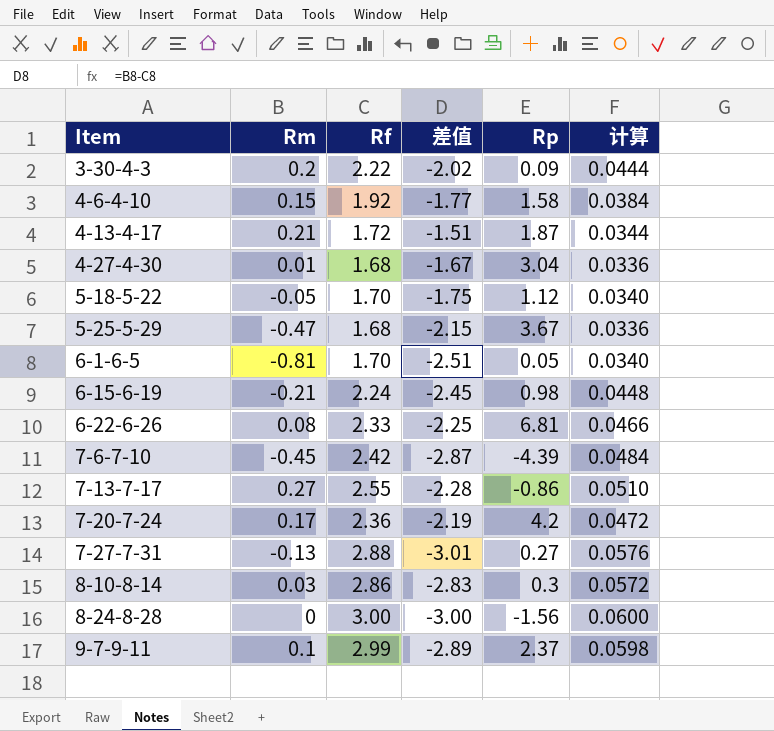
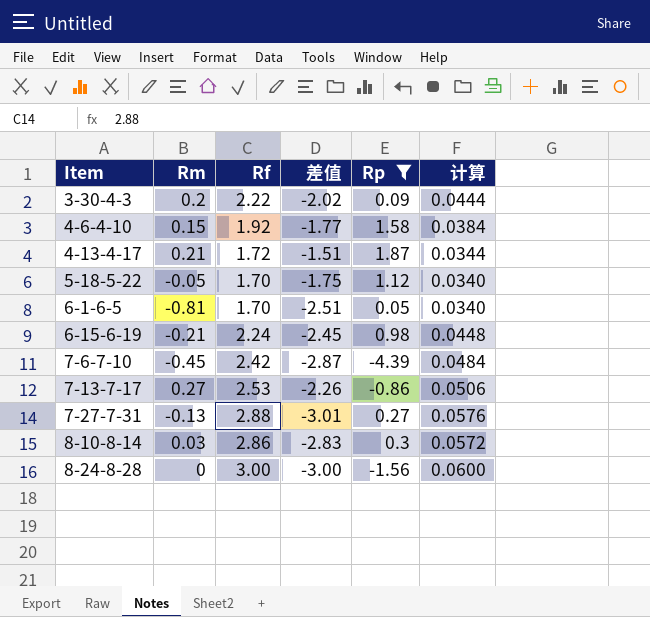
filter: none -> Rp <= 1.87
7-13-7-17 | Rf: 2.55 -> 2.53
7-13-7-17 | 差值: -2.28 -> -2.26
7-13-7-17 | 计算: 0.0510 -> 0.0506

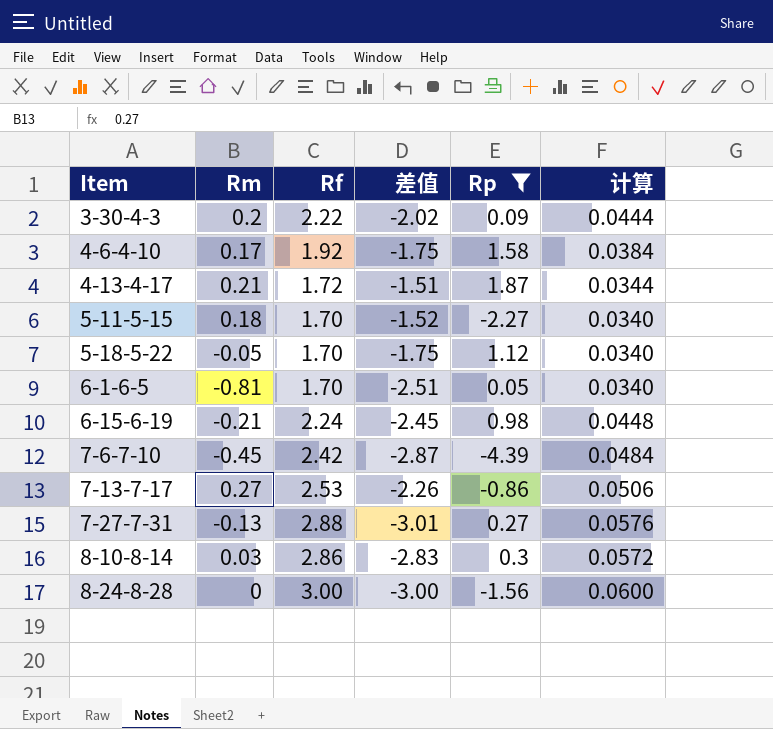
4-6-4-10 | Rm: 0.15 -> 0.17
4-6-4-10 | 差值: -1.77 -> -1.75
row 5-11-5-15: none -> 0.18 | 1.70 | -1.52 | -2.27 | 0.0340

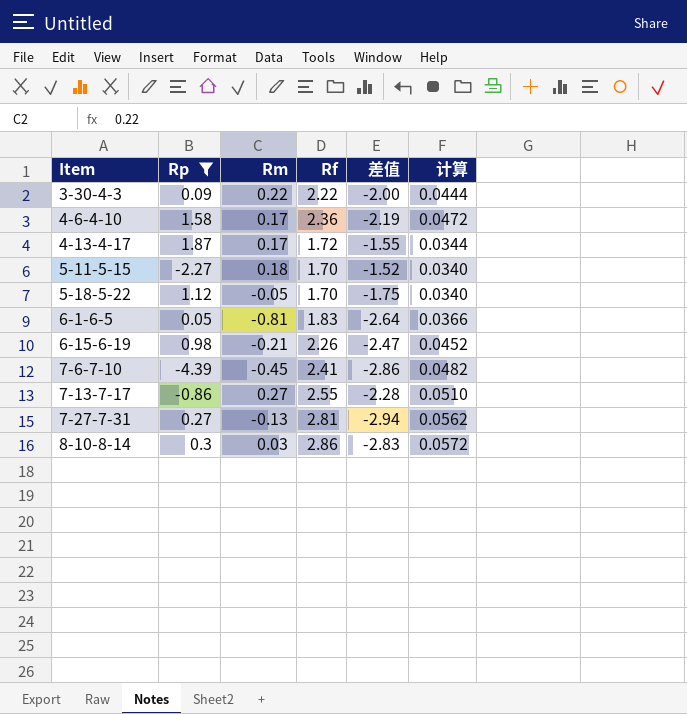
column Rp | position: 5 -> 2
row 8-24-8-28: 0 | 3.00 | -3.00 | -1.56 | 0.0600 -> none
3-30-4-3 | Rm: 0.2 -> 0.22
3-30-4-3 | 差值: -2.02 -> -2.00
4-6-4-10 | Rf: 1.92 -> 2.36
4-6-4-10 | 差值: -1.75 -> -2.19
4-6-4-10 | 计算: 0.0384 -> 0.0472
4-13-4-17 | Rm: 0.21 -> 0.17
4-13-4-17 | 差值: -1.51 -> -1.55
6-1-6-5 | Rf: 1.70 -> 1.83
6-1-6-5 | 差值: -2.51 -> -2.64
6-1-6-5 | 计算: 0.0340 -> 0.0366
6-15-6-19 | Rf: 2.24 -> 2.26
6-15-6-19 | 差值: -2.45 -> -2.47
6-15-6-19 | 计算: 0.0448 -> 0.0452
7-6-7-10 | Rf: 2.42 -> 2.41
7-6-7-10 | 差值: -2.87 -> -2.86
7-6-7-10 | 计算: 0.0484 -> 0.0482
7-13-7-17 | Rf: 2.53 -> 2.55
7-13-7-17 | 差值: -2.26 -> -2.28
7-13-7-17 | 计算: 0.0506 -> 0.0510
7-27-7-31 | Rf: 2.88 -> 2.81
7-27-7-31 | 差值: -3.01 -> -2.94
7-27-7-31 | 计算: 0.0576 -> 0.0562

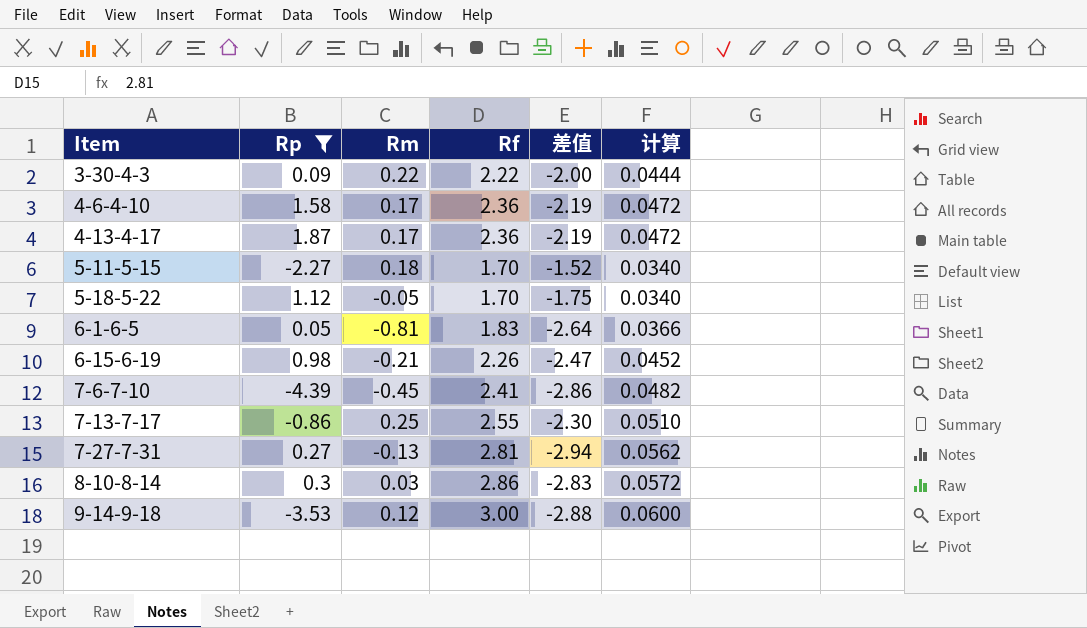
4-13-4-17 | Rf: 1.72 -> 2.36
4-13-4-17 | 差值: -1.55 -> -2.19
4-13-4-17 | 计算: 0.0344 -> 0.0472
7-13-7-17 | Rm: 0.27 -> 0.25
7-13-7-17 | 差值: -2.28 -> -2.30
row 9-14-9-18: none -> -3.53 | 0.12 | 3.00 | -2.88 | 0.0600

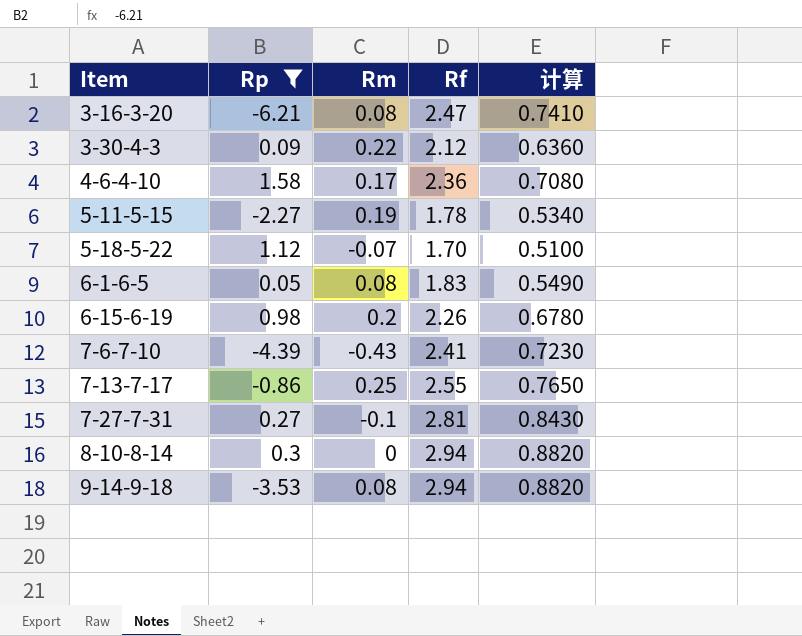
column 差值 | formula: [Rm] - [Rf] -> none
column 计算 | formula: [Rf] * 0.02 -> [Rf] * 0.3
row 4-13-4-17: 1.87 | 0.17 | 2.36 | -2.19 | 0.0472 -> none
row 3-16-3-20: none -> -6.21 | 0.08 | 2.47 | 0.7410
3-30-4-3 | Rf: 2.22 -> 2.12
5-11-5-15 | Rm: 0.18 -> 0.19
5-11-5-15 | Rf: 1.70 -> 1.78
5-18-5-22 | Rm: -0.05 -> -0.07
6-1-6-5 | Rm: -0.81 -> 0.08
6-15-6-19 | Rm: -0.21 -> 0.2
7-6-7-10 | Rm: -0.45 -> -0.43
7-27-7-31 | Rm: -0.13 -> -0.1
8-10-8-14 | Rm: 0.03 -> 0
8-10-8-14 | Rf: 2.86 -> 2.94
9-14-9-18 | Rm: 0.12 -> 0.08
9-14-9-18 | Rf: 3.00 -> 2.94

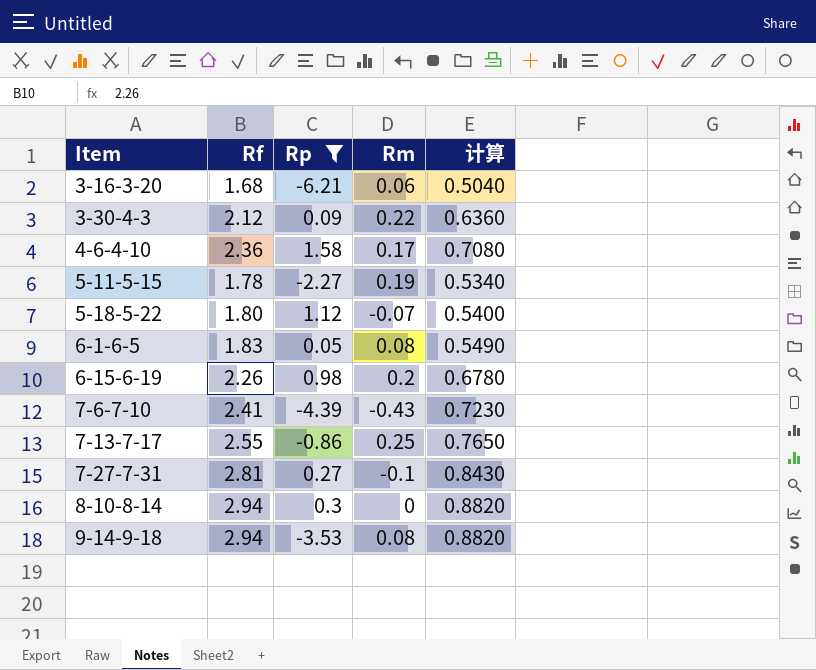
column Rf | position: 4 -> 2
3-16-3-20 | Rf: 2.47 -> 1.68
3-16-3-20 | Rm: 0.08 -> 0.06
3-16-3-20 | 计算: 0.7410 -> 0.5040
5-18-5-22 | Rf: 1.70 -> 1.80
5-18-5-22 | 计算: 0.5100 -> 0.5400

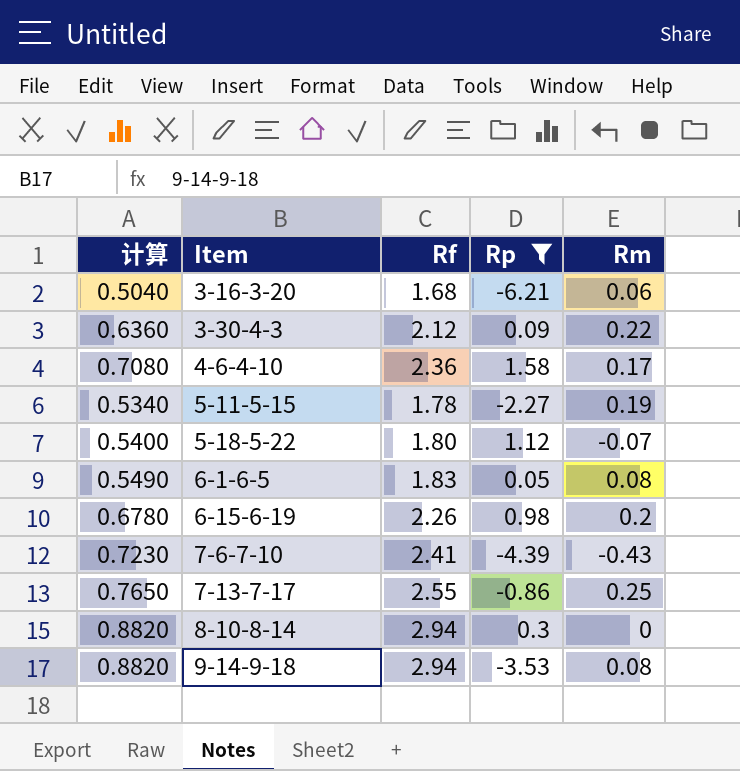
column 计算 | position: 5 -> 1
row 7-27-7-31: 2.81 | 0.27 | -0.1 | 0.8430 -> none

